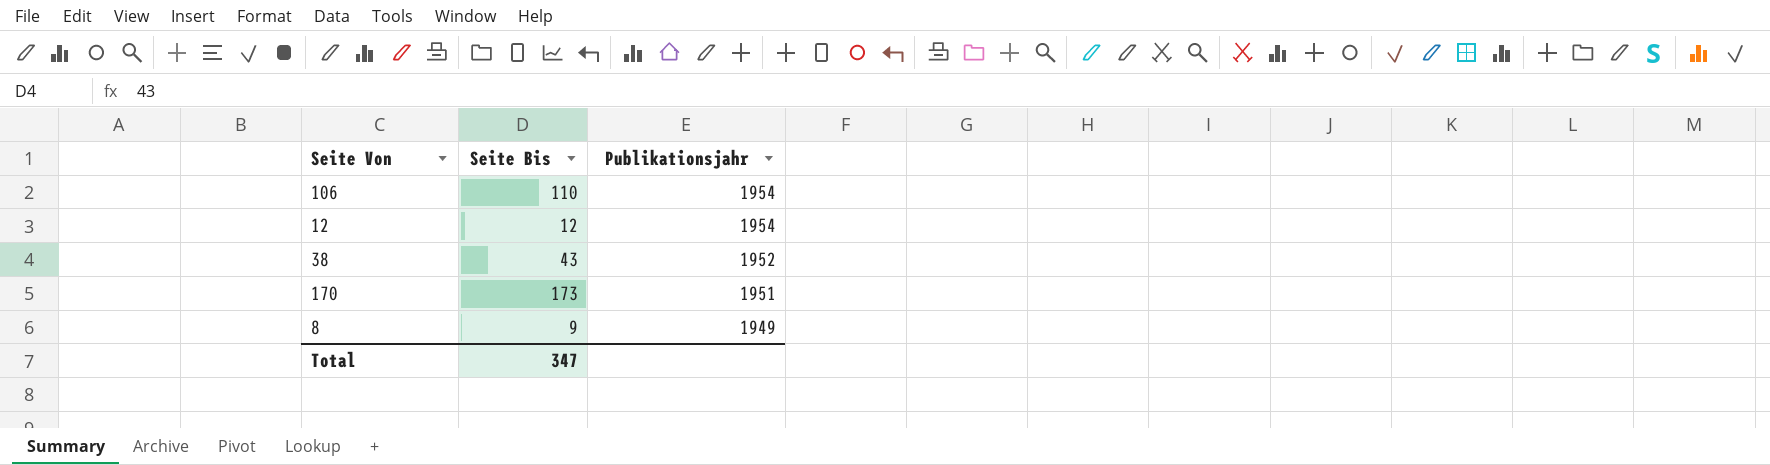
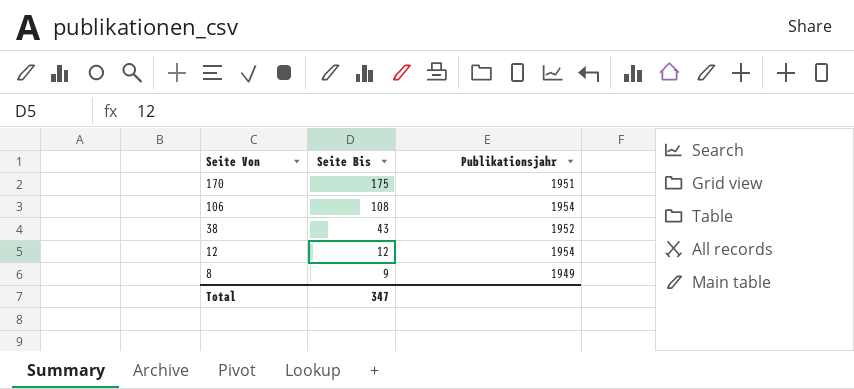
row order: Publikationsjahr descending -> Seite Von descending
170 | Seite Bis: 173 -> 175
106 | Seite Bis: 110 -> 108

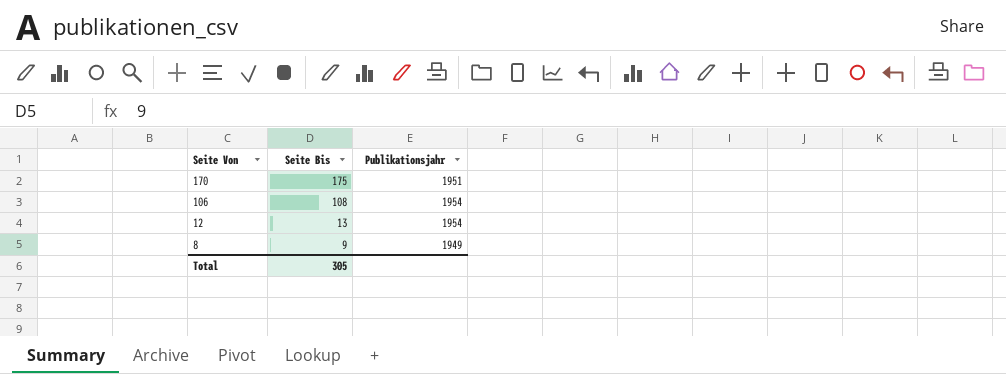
row 38: 43 | 1952 -> none
12 | Seite Bis: 12 -> 13
Total | Seite Bis: 347 -> 305

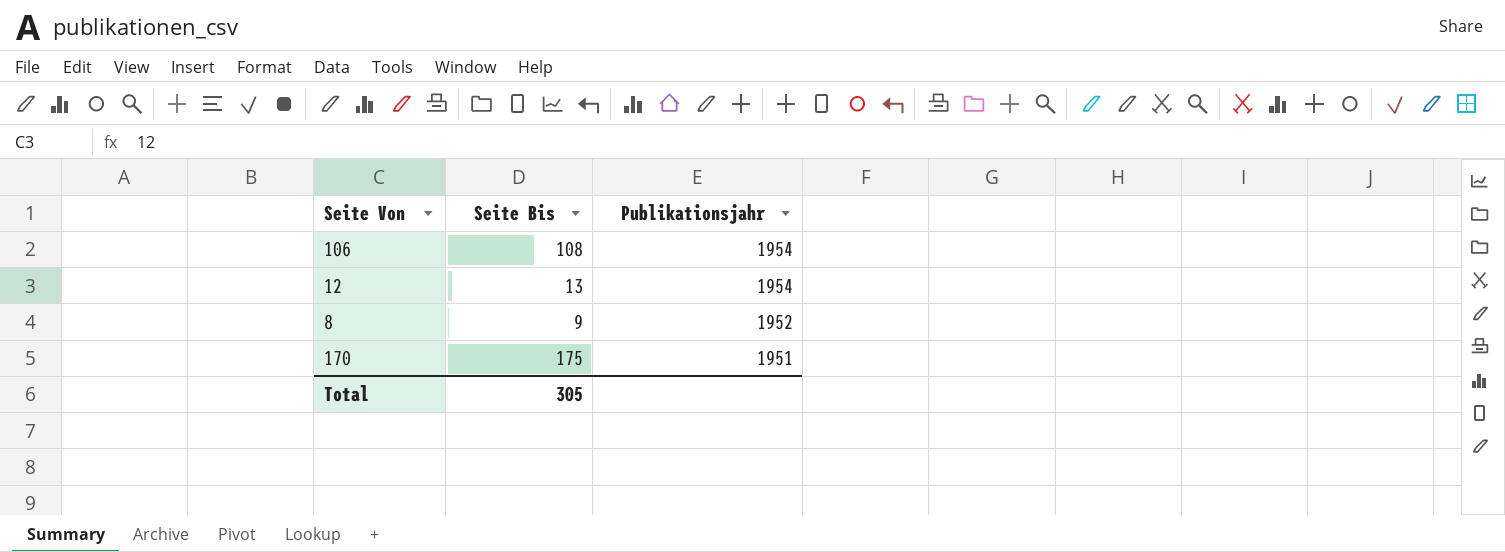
row order: Seite Von descending -> Publikationsjahr descending
8 | Publikationsjahr: 1949 -> 1952

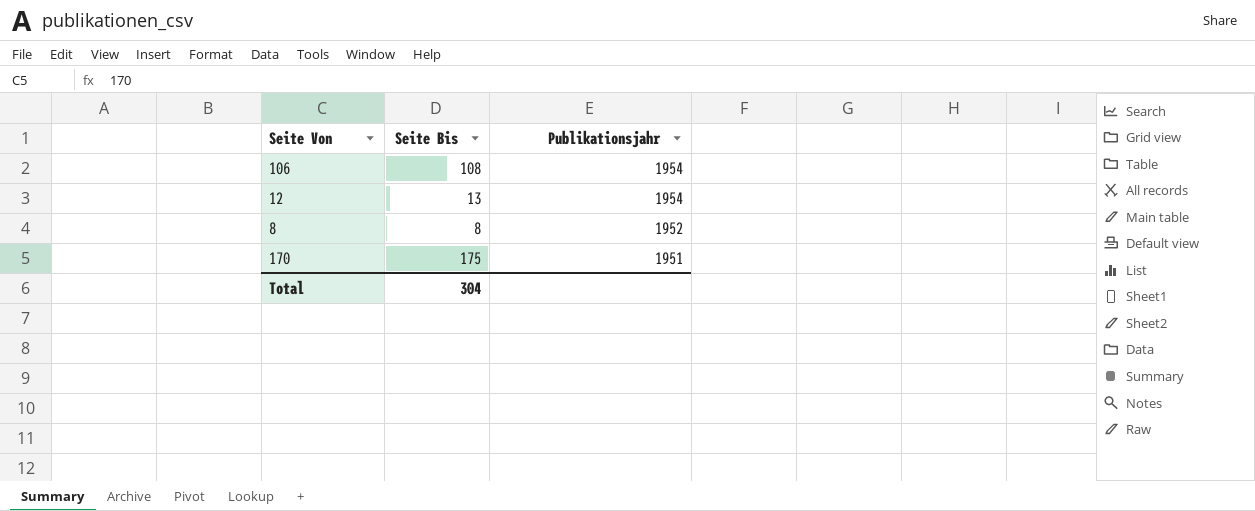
8 | Seite Bis: 9 -> 8
Total | Seite Bis: 305 -> 304

